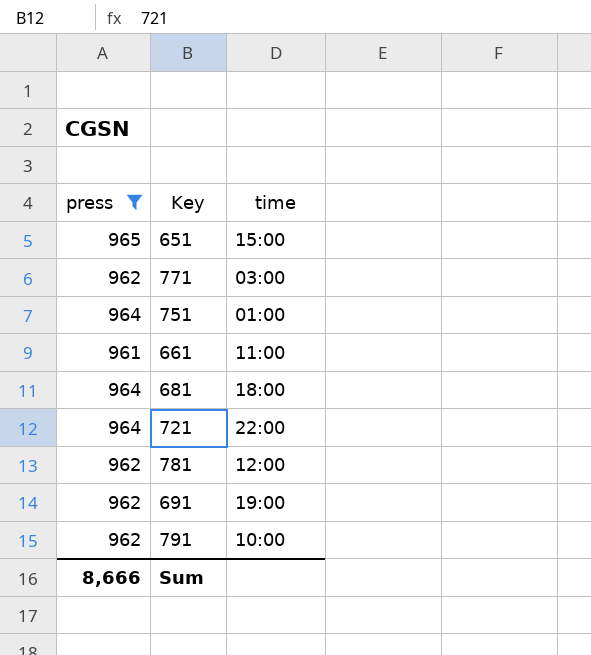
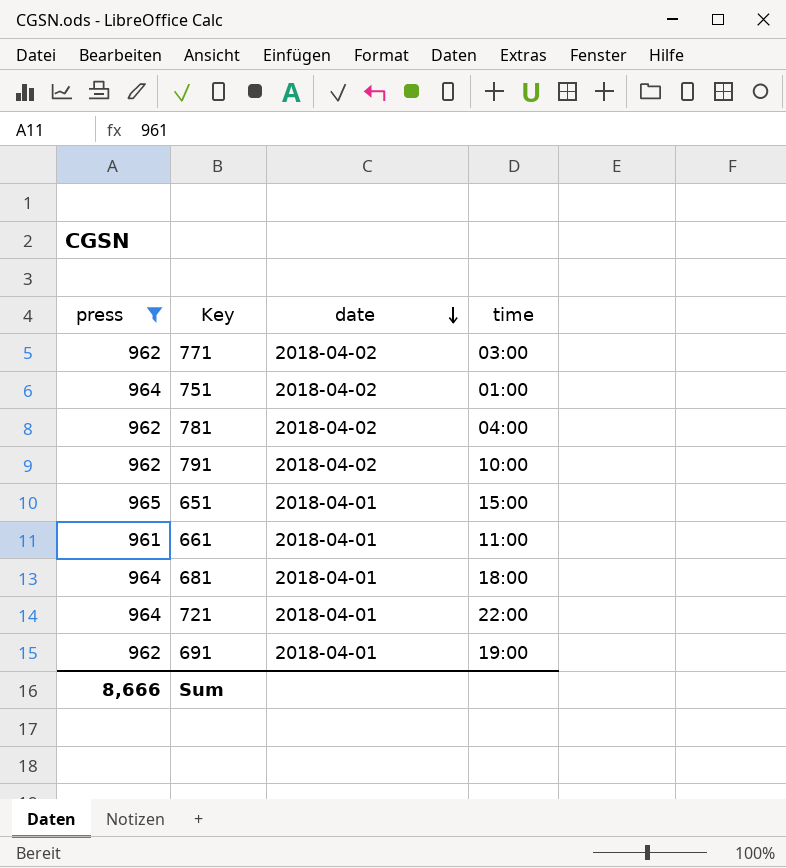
row order: none -> date descending
column date | position: none -> 3
781 | time: 12:00 -> 04:00

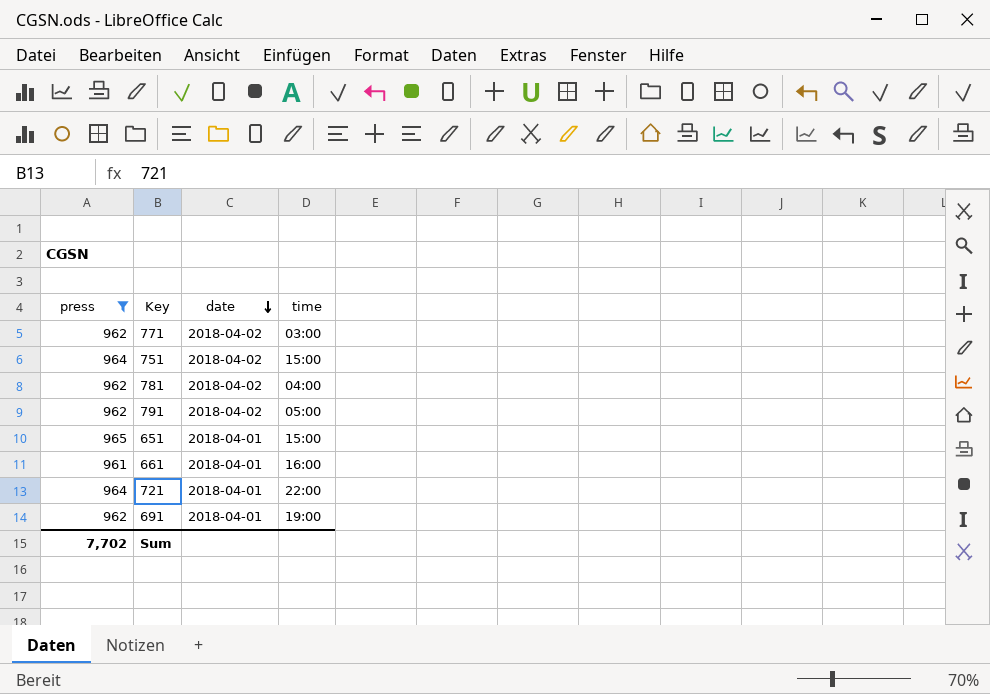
row 681: 964 | 2018-04-01 | 18:00 -> none
751 | time: 01:00 -> 15:00
791 | time: 10:00 -> 05:00
661 | time: 11:00 -> 16:00
Sum | press: 8,666 -> 7,702

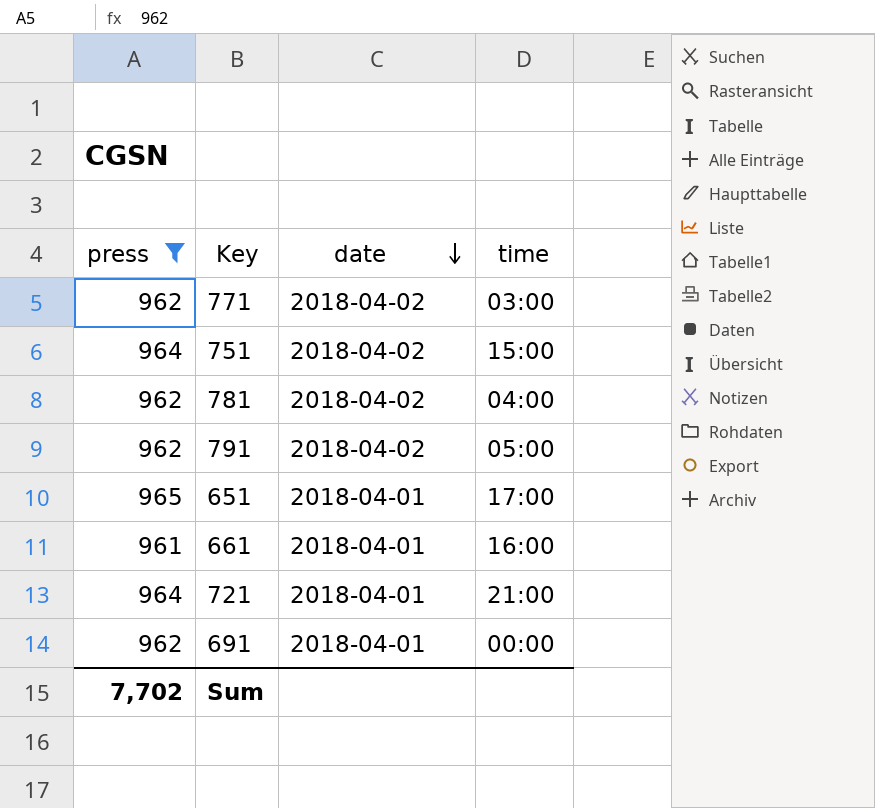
651 | time: 15:00 -> 17:00
721 | time: 22:00 -> 21:00
691 | time: 19:00 -> 00:00

